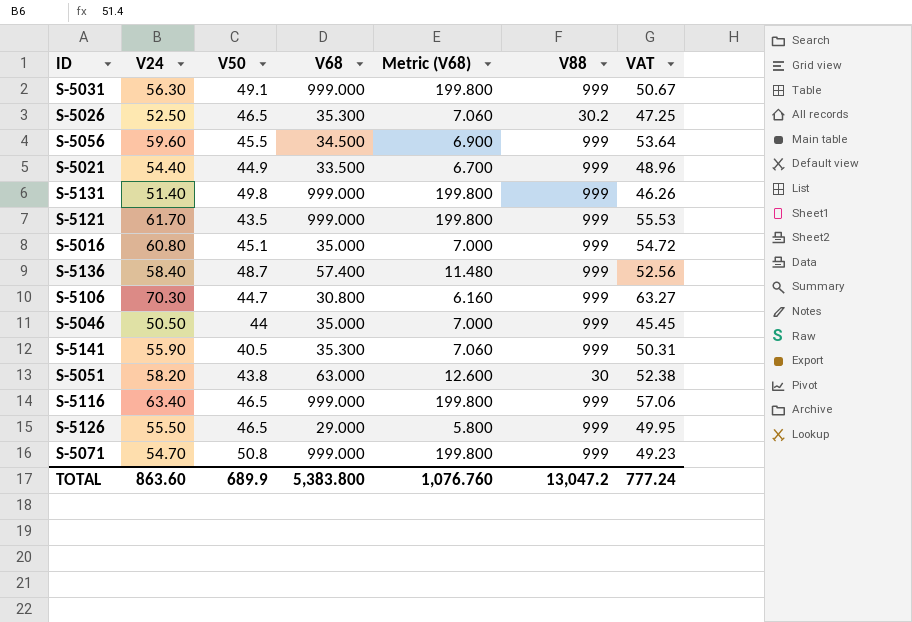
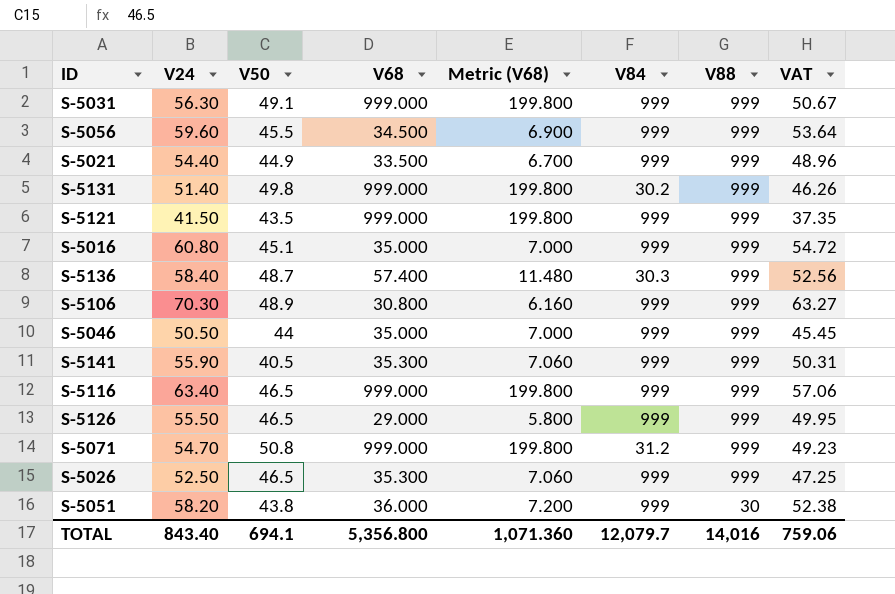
row order: none -> V88 descending
column V84 | position: none -> 6
S-5121 | V24: 61.70 -> 41.50
S-5121 | VAT: 55.53 -> 37.35
S-5106 | V50: 44.7 -> 48.9
S-5026 | V88: 30.2 -> 999
S-5051 | V68: 63.000 -> 36.000
S-5051 | Metric (V68): 12.600 -> 7.200
TOTAL | V24: 863.60 -> 843.40
TOTAL | V50: 689.9 -> 694.1
TOTAL | V68: 5,383.800 -> 5,356.800
TOTAL | Metric (V68): 1,076.760 -> 1,071.360
TOTAL | V88: 13,047.2 -> 14,016
TOTAL | VAT: 777.24 -> 759.06

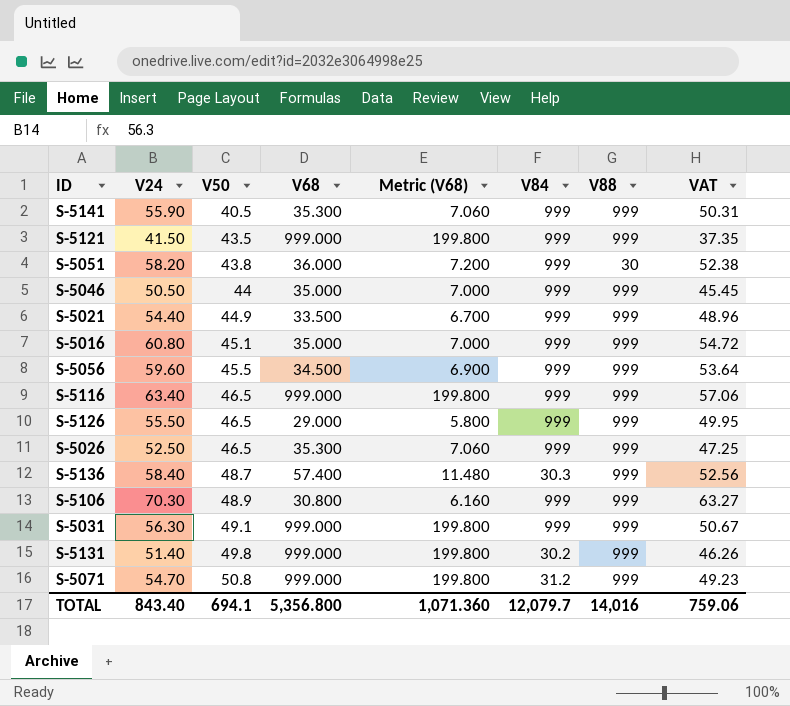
row order: V88 descending -> V50 ascending

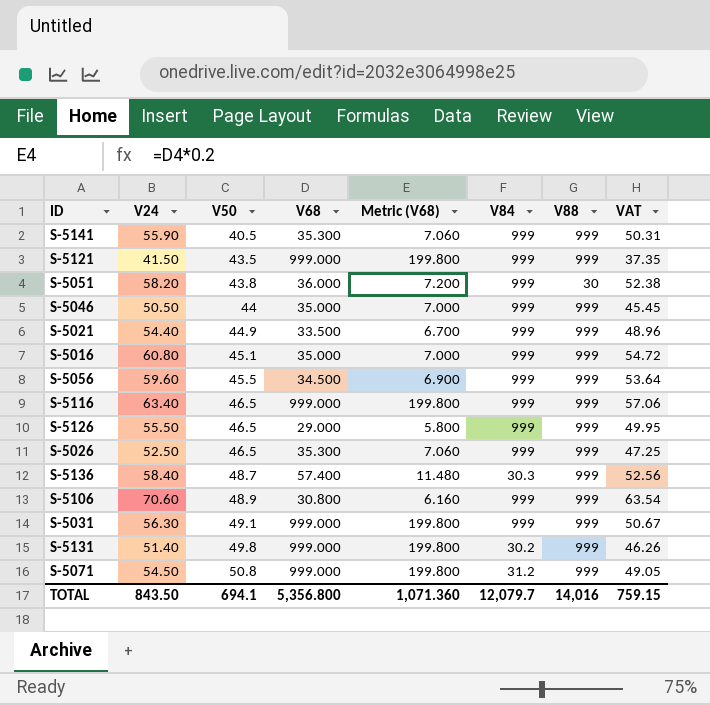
S-5106 | V24: 70.30 -> 70.60
S-5106 | VAT: 63.27 -> 63.54
S-5071 | V24: 54.70 -> 54.50
S-5071 | VAT: 49.23 -> 49.05
TOTAL | V24: 843.40 -> 843.50
TOTAL | VAT: 759.06 -> 759.15

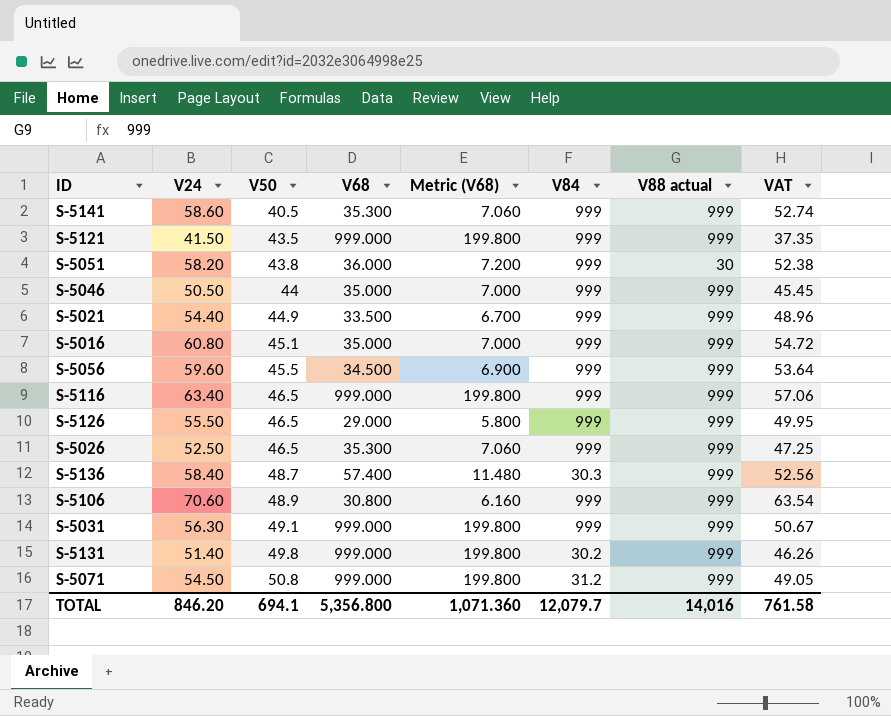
column name: V88 -> V88 actual
S-5141 | V24: 55.90 -> 58.60
S-5141 | VAT: 50.31 -> 52.74
TOTAL | V24: 843.50 -> 846.20
TOTAL | VAT: 759.15 -> 761.58

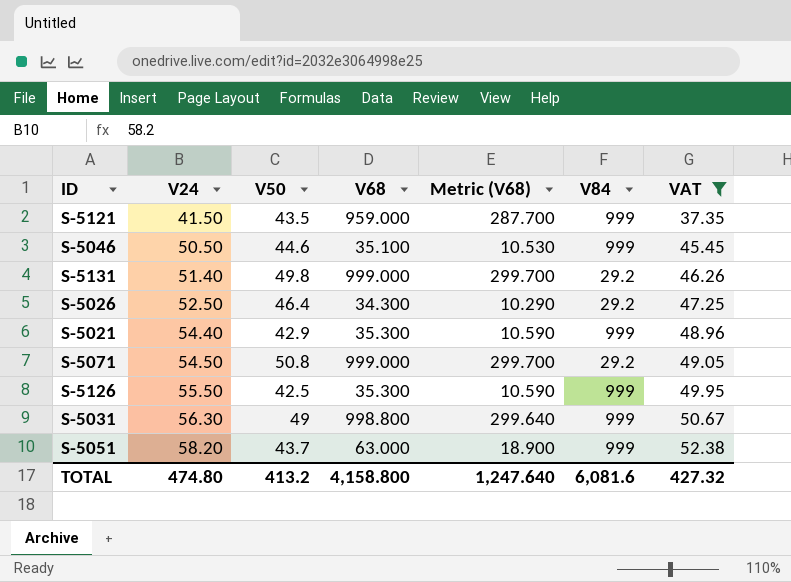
filter: none -> VAT <= 52.38
row order: V50 ascending -> V24 ascending
column V88 actual | position: 7 -> none
column Metric (V68) | formula: [V68] * 0.2 -> [V68] * 0.3
S-5121 | V68: 999.000 -> 959.000
S-5046 | V50: 44 -> 44.6
S-5046 | V68: 35.000 -> 35.100
S-5131 | V84: 30.2 -> 29.2
S-5026 | V50: 46.5 -> 46.4
S-5026 | V68: 35.300 -> 34.300
S-5026 | V84: 999 -> 29.2
S-5021 | V50: 44.9 -> 42.9
S-5021 | V68: 33.500 -> 35.300
S-5071 | V84: 31.2 -> 29.2
S-5126 | V50: 46.5 -> 42.5
S-5126 | V68: 29.000 -> 35.300
S-5031 | V50: 49.1 -> 49
S-5031 | V68: 999.000 -> 998.800
S-5051 | V50: 43.8 -> 43.7
S-5051 | V68: 36.000 -> 63.000
TOTAL | V24: 846.20 -> 474.80
TOTAL | V50: 694.1 -> 413.2
TOTAL | V68: 5,356.800 -> 4,158.800
TOTAL | Metric (V68): 1,071.360 -> 1,247.640
TOTAL | V84: 12,079.7 -> 6,081.6
TOTAL | VAT: 761.58 -> 427.32

